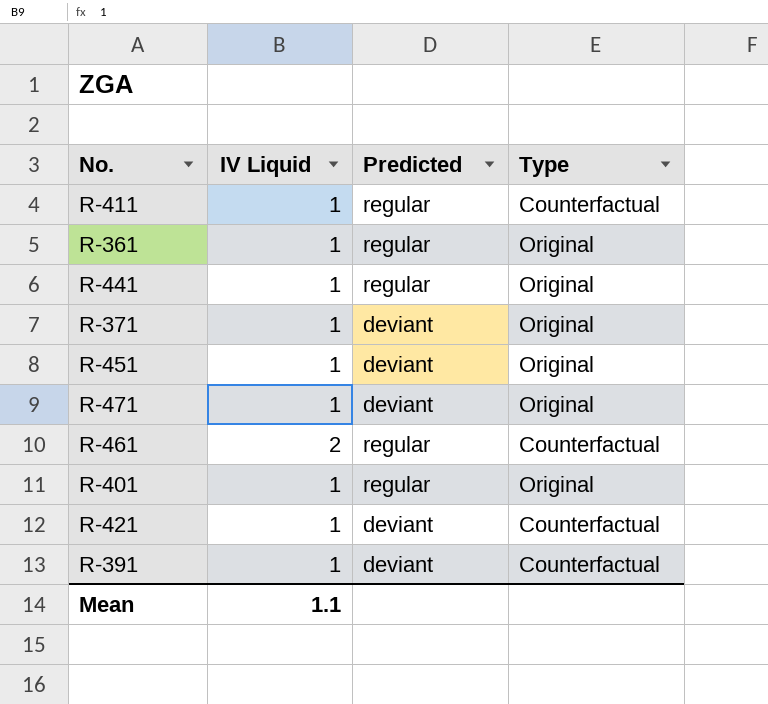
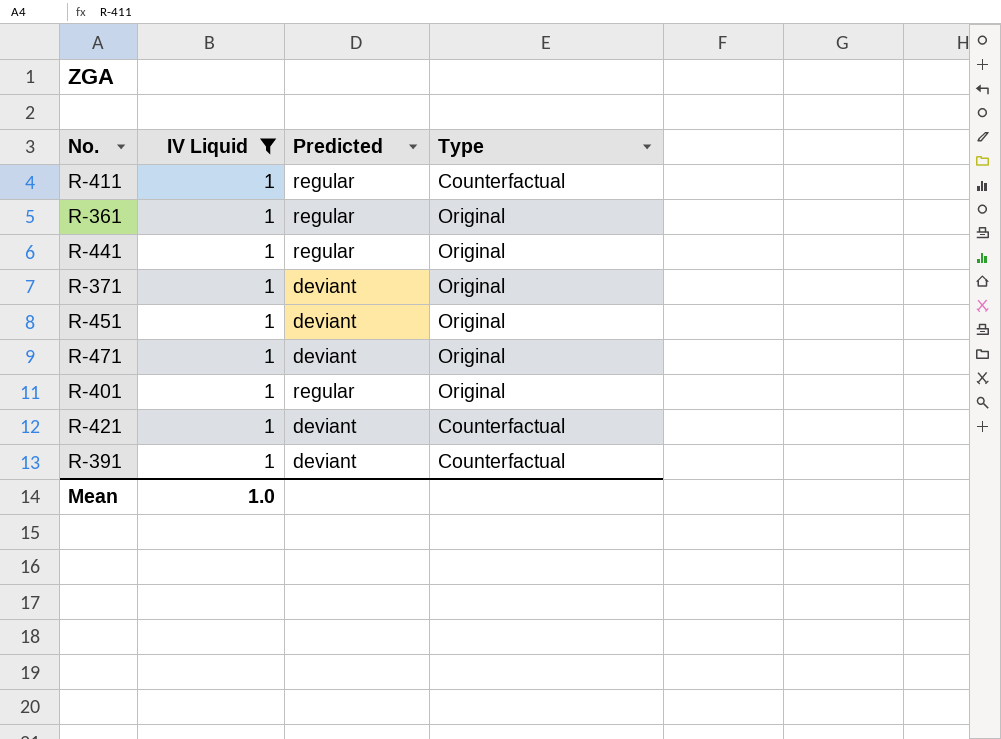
filter: none -> IV Liquid = 1
Mean | IV Liquid: 1.1 -> 1.0

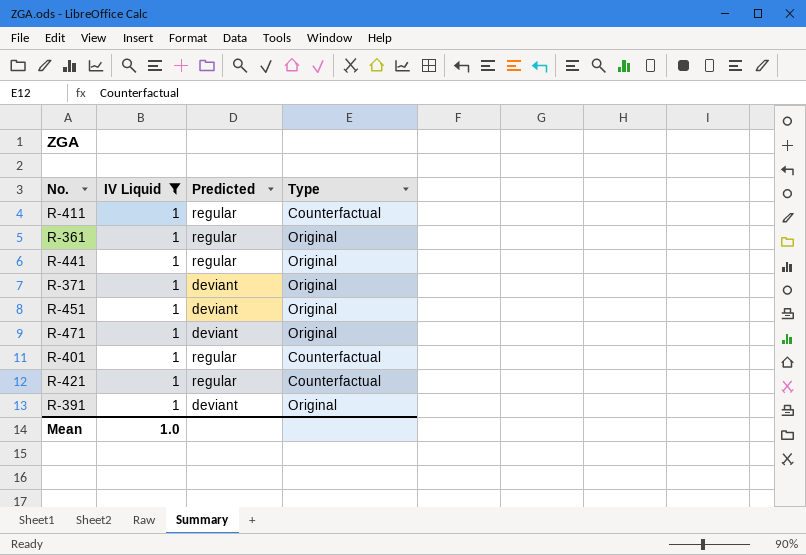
R-401 | Type: Original -> Counterfactual
R-421 | Predicted: deviant -> regular
R-391 | Type: Counterfactual -> Original

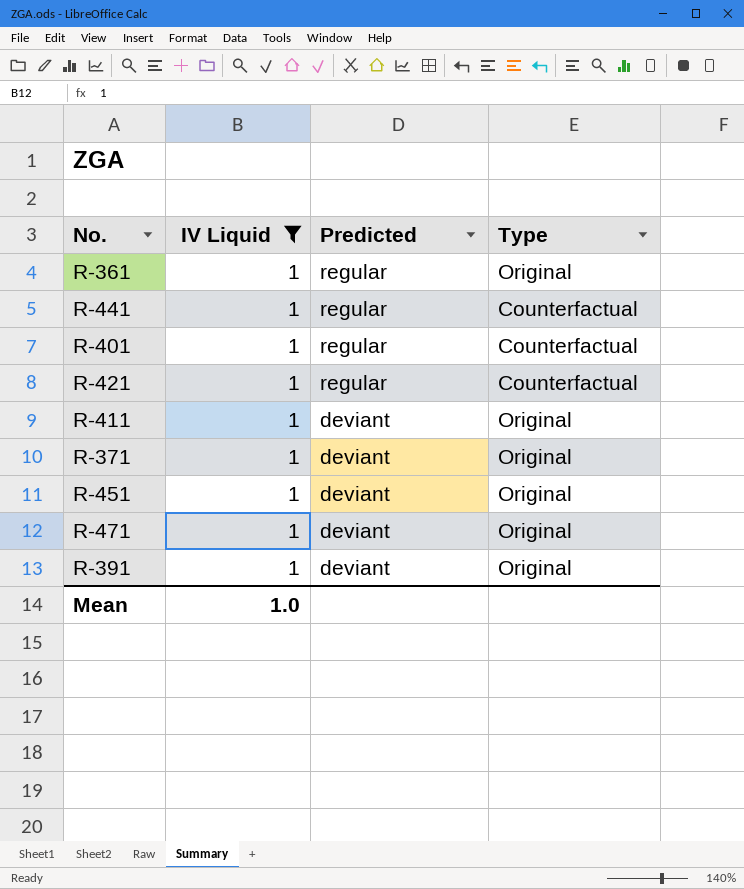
row order: none -> Predicted descending
R-441 | Type: Original -> Counterfactual
R-411 | Predicted: regular -> deviant
R-411 | Type: Counterfactual -> Original

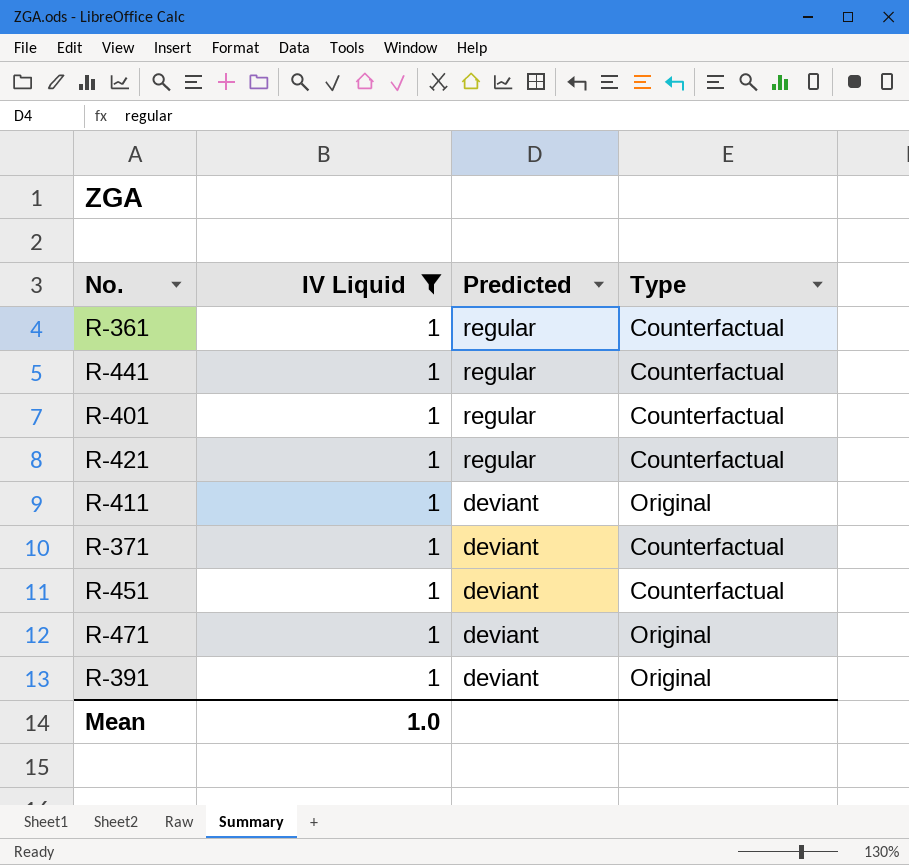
R-361 | Type: Original -> Counterfactual
R-371 | Type: Original -> Counterfactual
R-451 | Type: Original -> Counterfactual

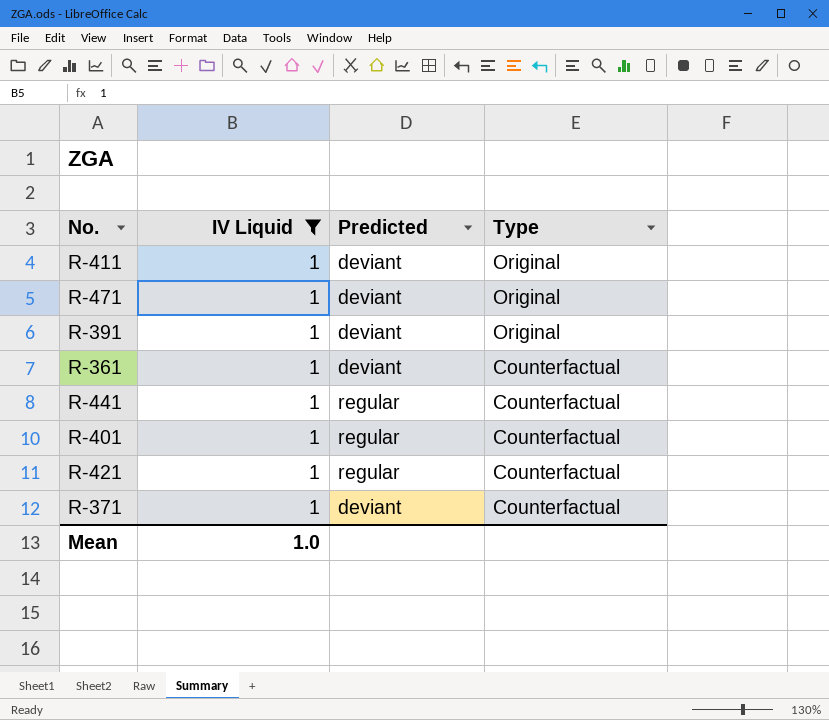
row order: Predicted descending -> Type descending
row R-451: 1 | deviant | Counterfactual -> none
R-361 | Predicted: regular -> deviant

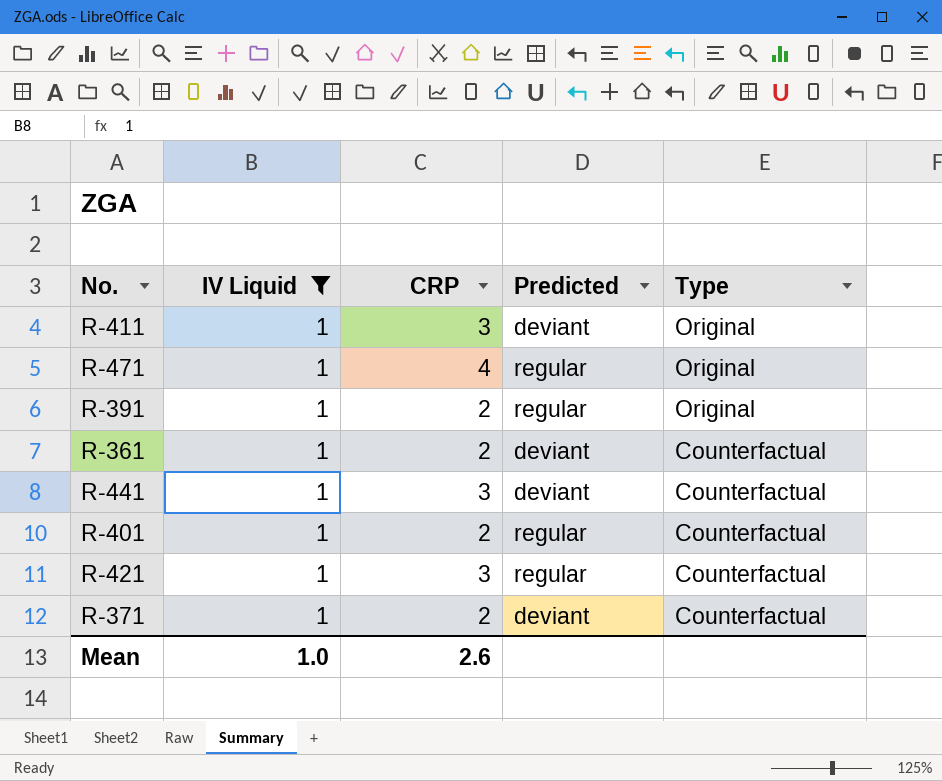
column CRP | position: none -> 3
R-471 | Predicted: deviant -> regular
R-391 | Predicted: deviant -> regular
R-441 | Predicted: regular -> deviant

